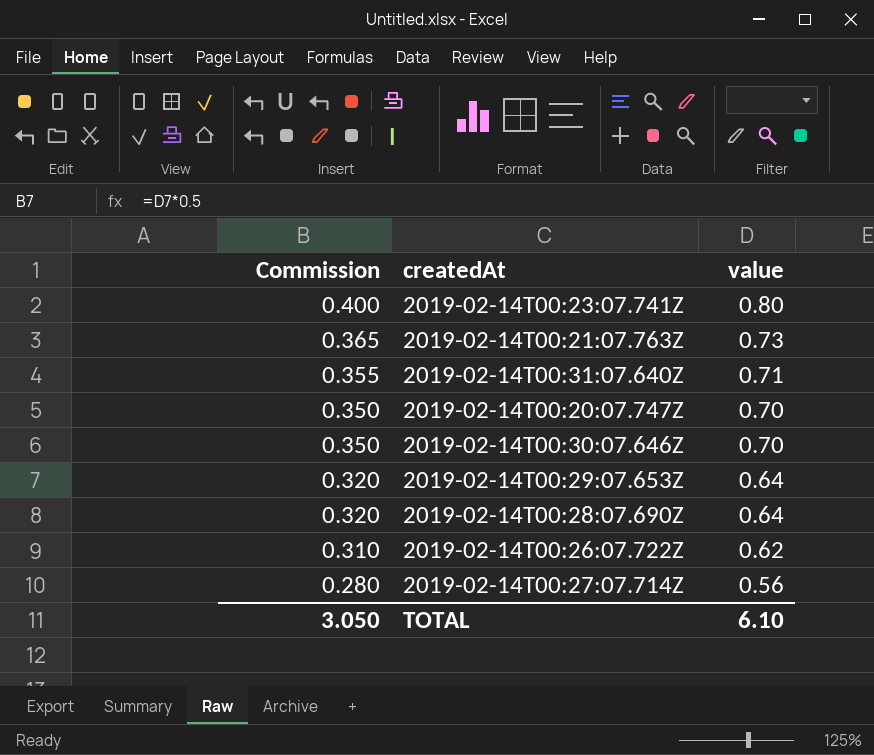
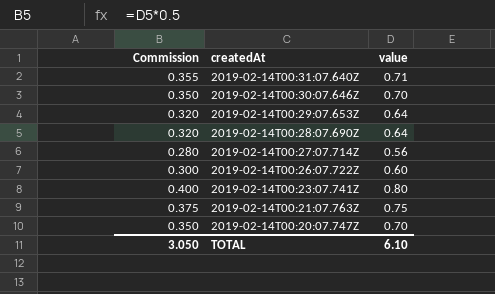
row order: Commission descending -> createdAt descending
2019-02-14T00:26:07.722Z | Commission: 0.310 -> 0.300
2019-02-14T00:26:07.722Z | value: 0.62 -> 0.60
2019-02-14T00:21:07.763Z | Commission: 0.365 -> 0.375
2019-02-14T00:21:07.763Z | value: 0.73 -> 0.75

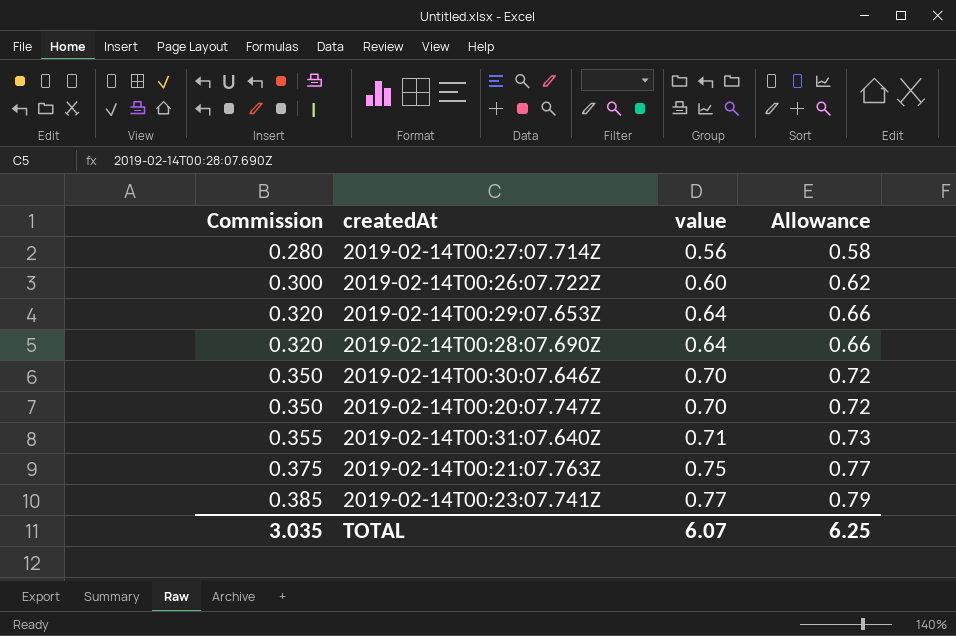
row order: createdAt descending -> Commission ascending
column Allowance | formula: none -> [value] * 1.03
2019-02-14T00:23:07.741Z | Commission: 0.400 -> 0.385
2019-02-14T00:23:07.741Z | value: 0.80 -> 0.77
TOTAL | Commission: 3.050 -> 3.035
TOTAL | value: 6.10 -> 6.07

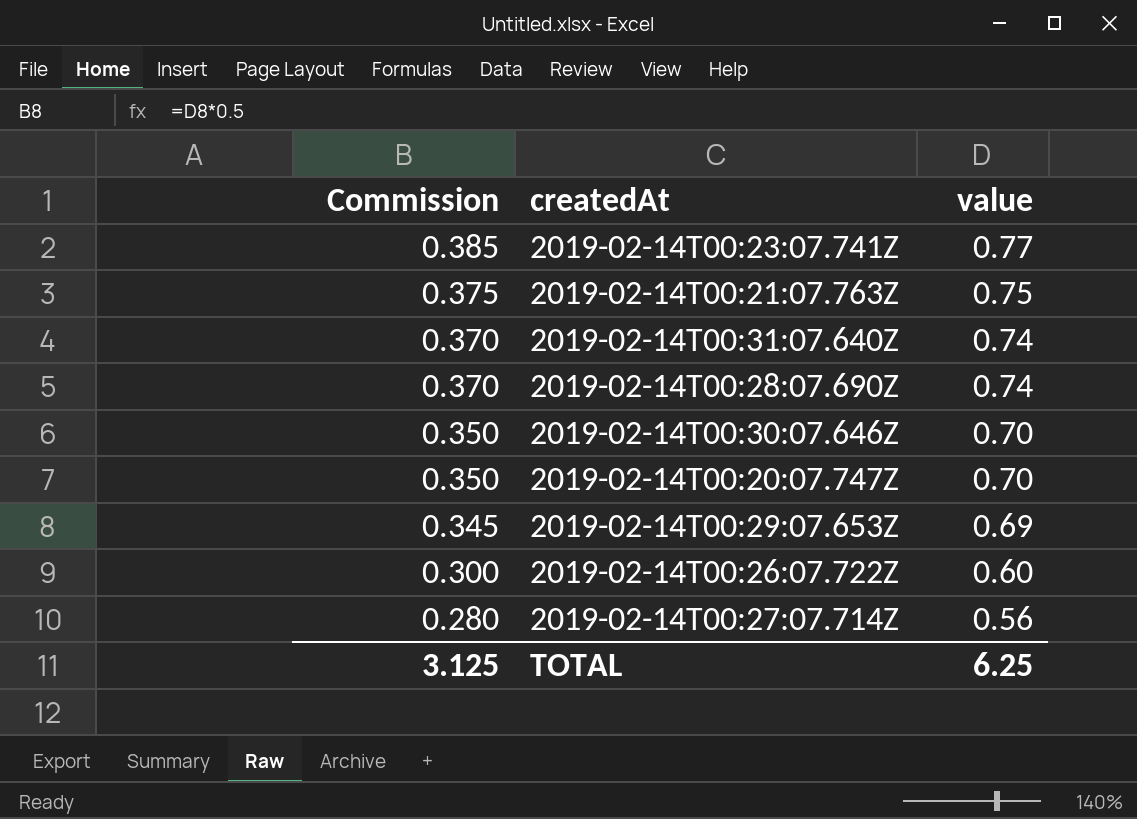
row order: Commission ascending -> Commission descending
column Allowance | formula: [value] * 1.03 -> none
2019-02-14T00:31:07.640Z | Commission: 0.355 -> 0.370
2019-02-14T00:31:07.640Z | value: 0.71 -> 0.74
2019-02-14T00:28:07.690Z | Commission: 0.320 -> 0.370
2019-02-14T00:28:07.690Z | value: 0.64 -> 0.74
2019-02-14T00:29:07.653Z | Commission: 0.320 -> 0.345
2019-02-14T00:29:07.653Z | value: 0.64 -> 0.69
TOTAL | Commission: 3.035 -> 3.125
TOTAL | value: 6.07 -> 6.25

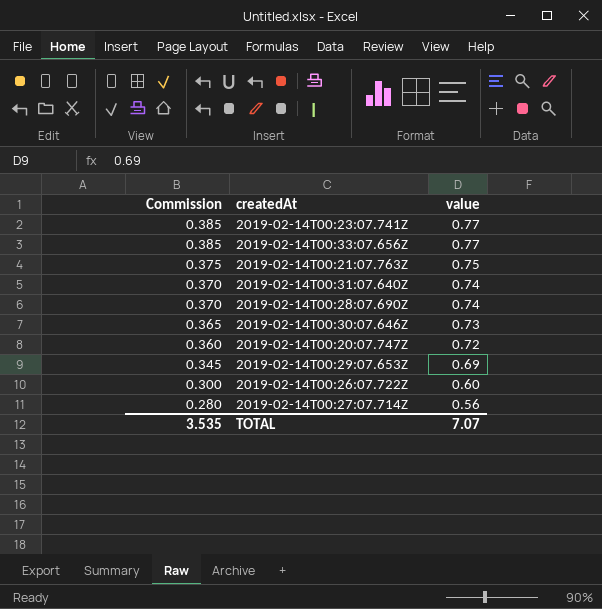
row 2019-02-14T00:33:07.656Z: none -> 0.385 | 0.77
2019-02-14T00:30:07.646Z | Commission: 0.350 -> 0.365
2019-02-14T00:30:07.646Z | value: 0.70 -> 0.73
2019-02-14T00:20:07.747Z | Commission: 0.350 -> 0.360
2019-02-14T00:20:07.747Z | value: 0.70 -> 0.72
TOTAL | Commission: 3.125 -> 3.535
TOTAL | value: 6.25 -> 7.07

